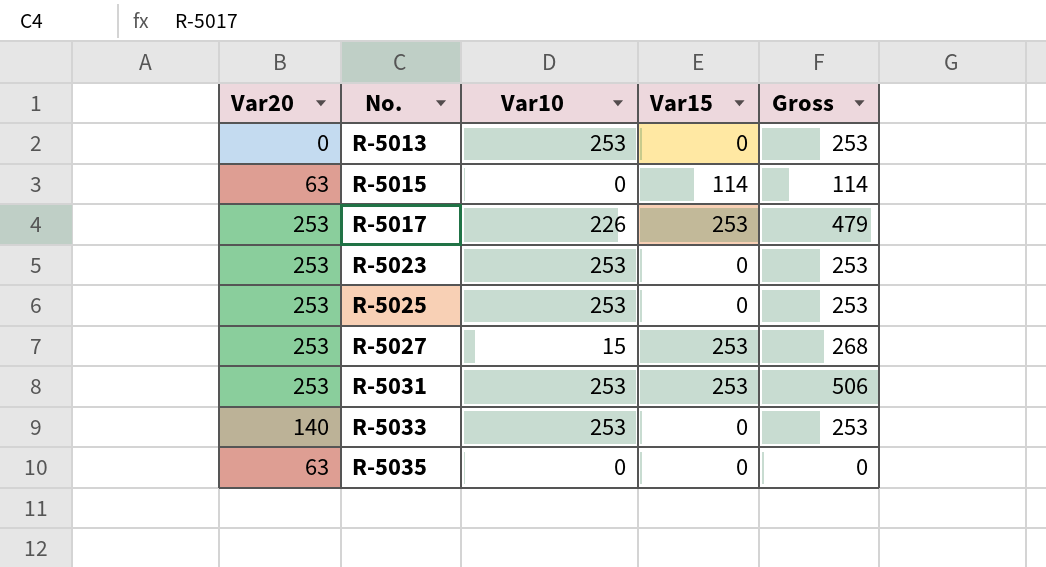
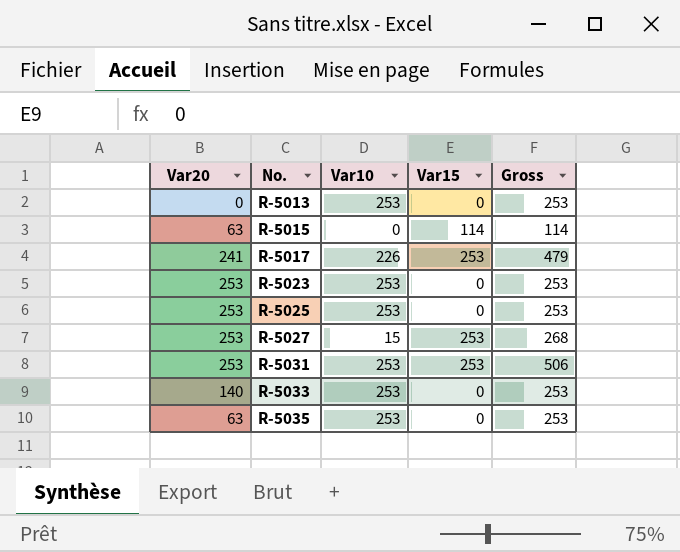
R-5017 | Var20: 253 -> 241
R-5035 | Var10: 0 -> 253
R-5035 | Gross: 0 -> 253

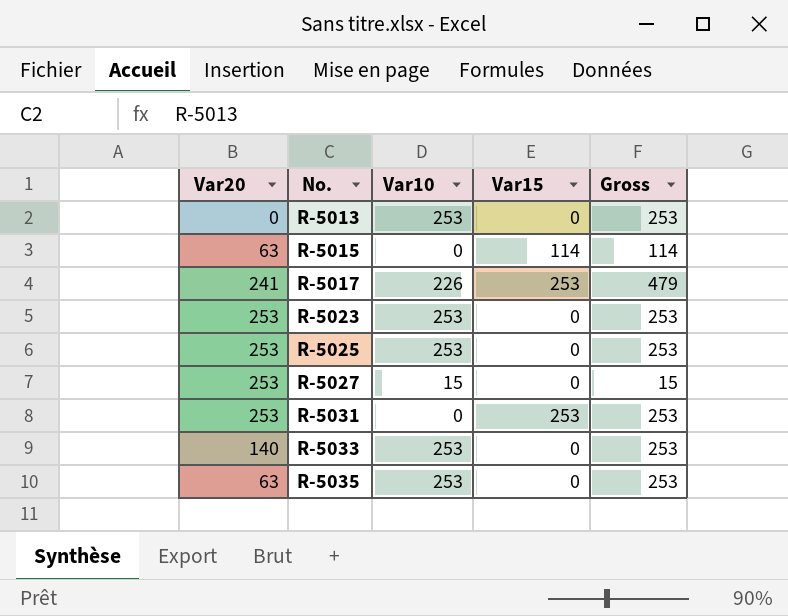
R-5027 | Var15: 253 -> 0
R-5027 | Gross: 268 -> 15
R-5031 | Var10: 253 -> 0
R-5031 | Gross: 506 -> 253

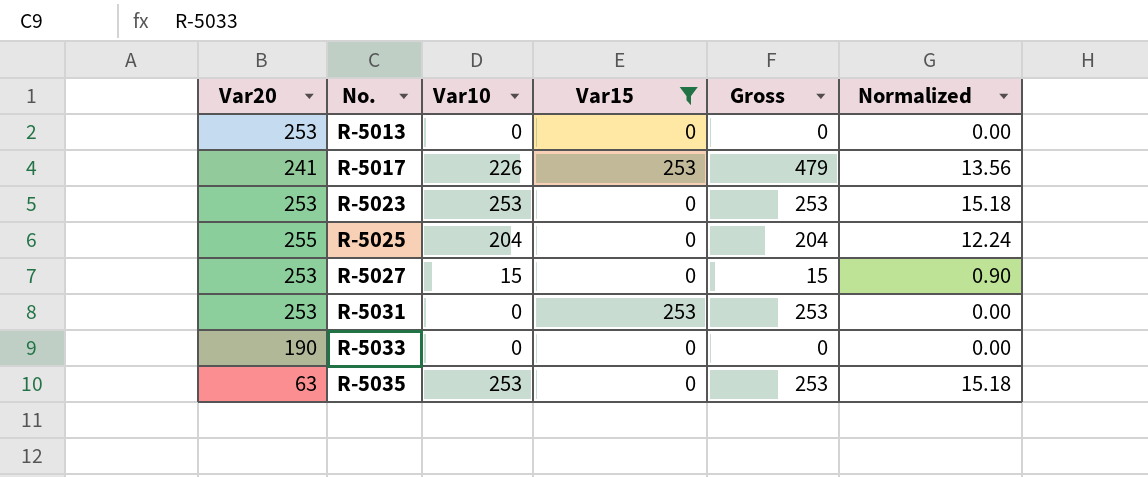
filter: none -> Var15 != 114
column Normalized | formula: none -> [Var10] * 0.06
R-5013 | Var20: 0 -> 253
R-5013 | Var10: 253 -> 0
R-5013 | Gross: 253 -> 0
R-5025 | Var20: 253 -> 255
R-5025 | Var10: 253 -> 204
R-5025 | Gross: 253 -> 204
R-5033 | Var20: 140 -> 190
R-5033 | Var10: 253 -> 0
R-5033 | Gross: 253 -> 0

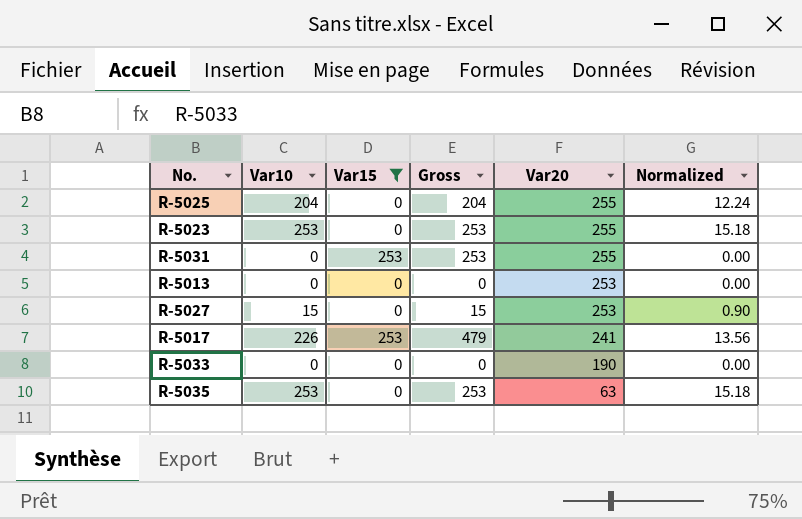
row order: No. ascending -> Var20 descending
column Var20 | position: 1 -> 5
R-5023 | Var20: 253 -> 255
R-5031 | Var20: 253 -> 255

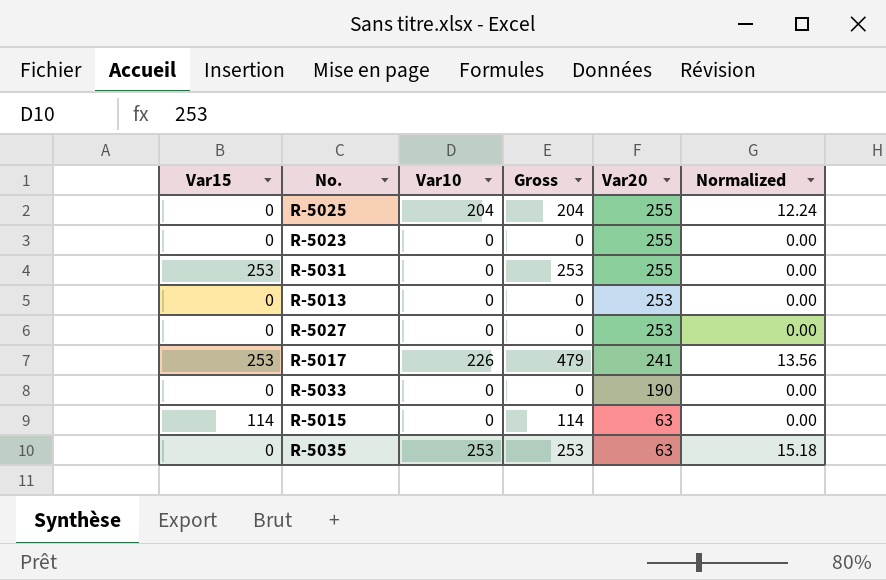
filter: Var15 != 114 -> none
column Var15 | position: 3 -> 1
R-5023 | Var10: 253 -> 0
R-5023 | Gross: 253 -> 0
R-5023 | Normalized: 15.18 -> 0.00
R-5027 | Var10: 15 -> 0
R-5027 | Gross: 15 -> 0
R-5027 | Normalized: 0.90 -> 0.00

